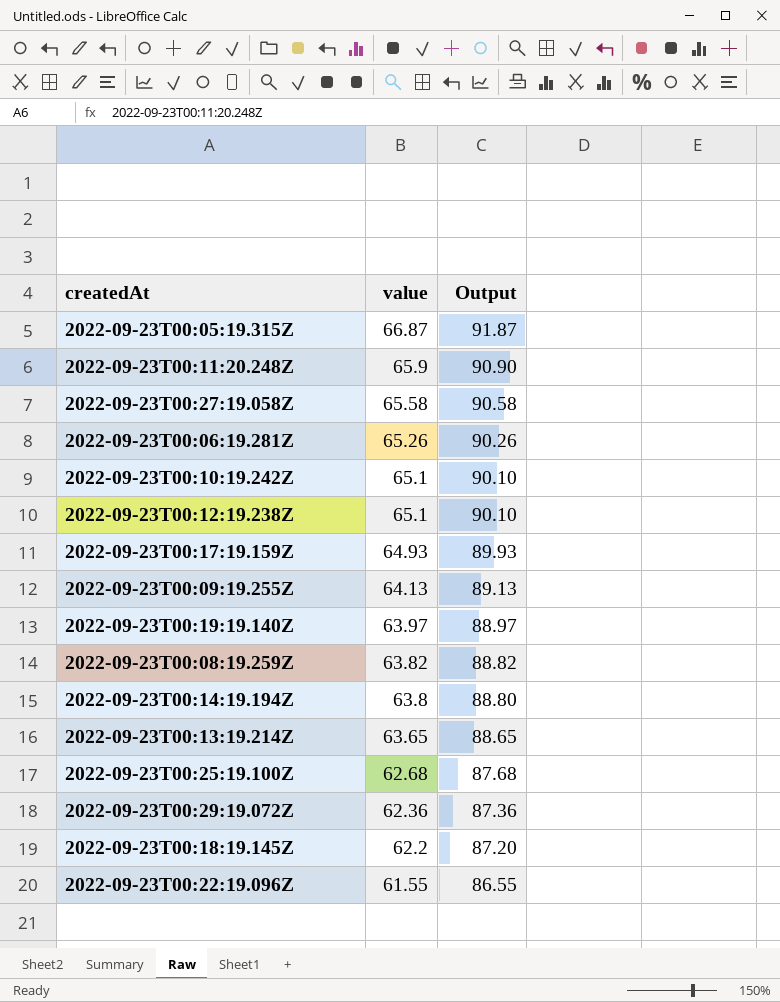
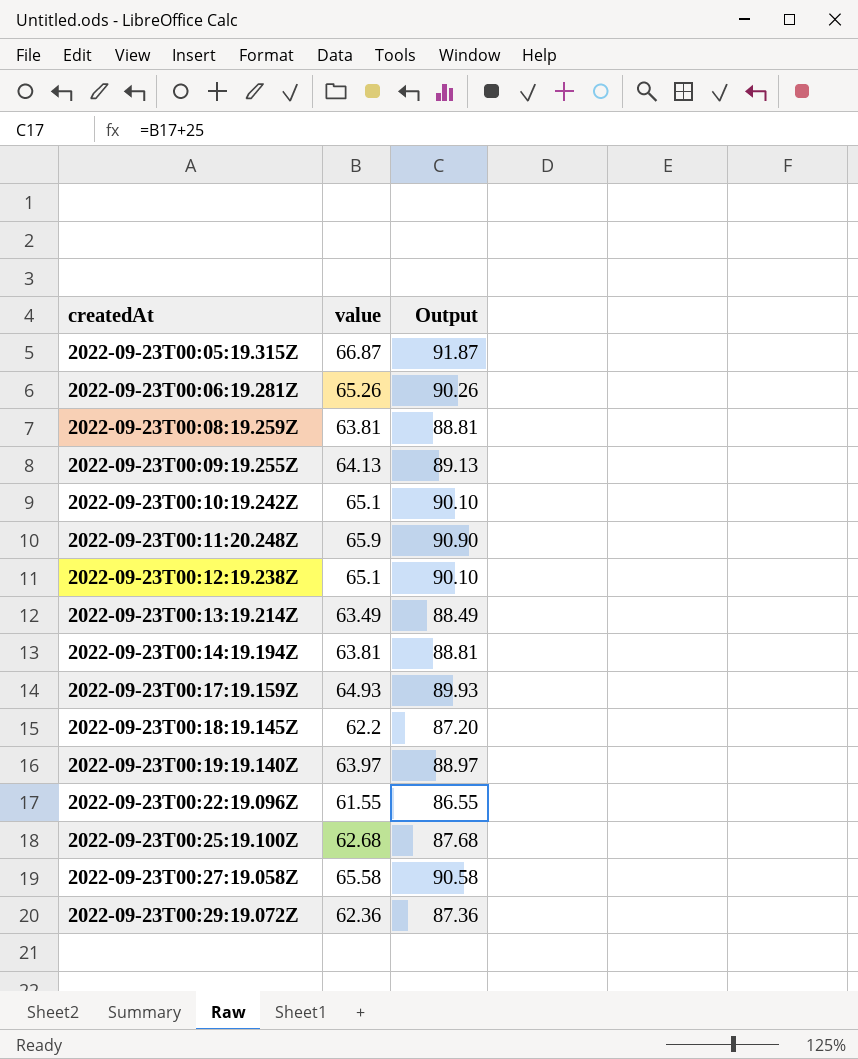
row order: value descending -> createdAt ascending
2022-09-23T00:08:19.259Z | value: 63.82 -> 63.81
2022-09-23T00:08:19.259Z | Output: 88.82 -> 88.81
2022-09-23T00:13:19.214Z | value: 63.65 -> 63.49
2022-09-23T00:13:19.214Z | Output: 88.65 -> 88.49
2022-09-23T00:14:19.194Z | value: 63.8 -> 63.81
2022-09-23T00:14:19.194Z | Output: 88.80 -> 88.81

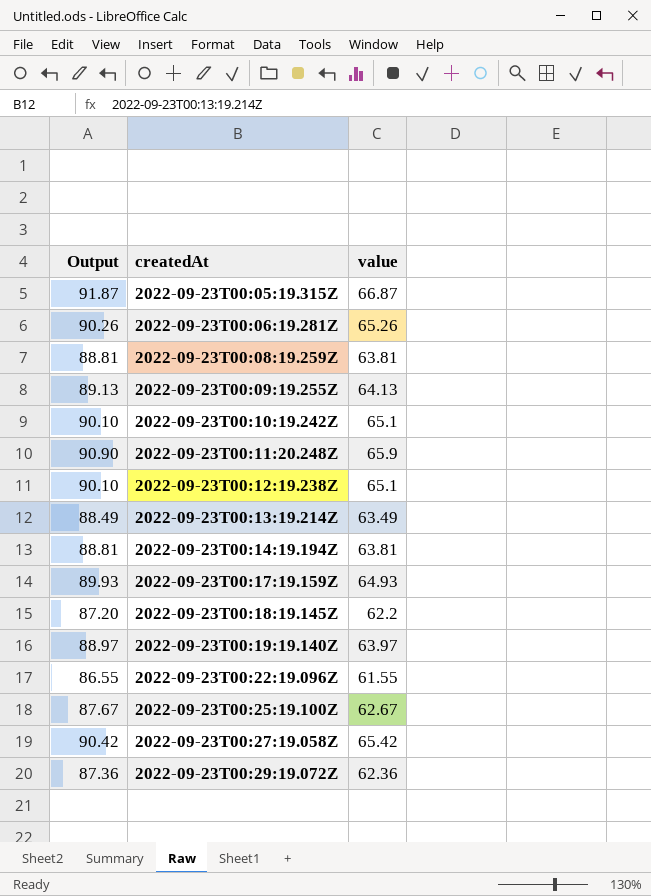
column Output | position: 3 -> 1
2022-09-23T00:25:19.100Z | Output: 87.68 -> 87.67
2022-09-23T00:25:19.100Z | value: 62.68 -> 62.67
2022-09-23T00:27:19.058Z | Output: 90.58 -> 90.42
2022-09-23T00:27:19.058Z | value: 65.58 -> 65.42

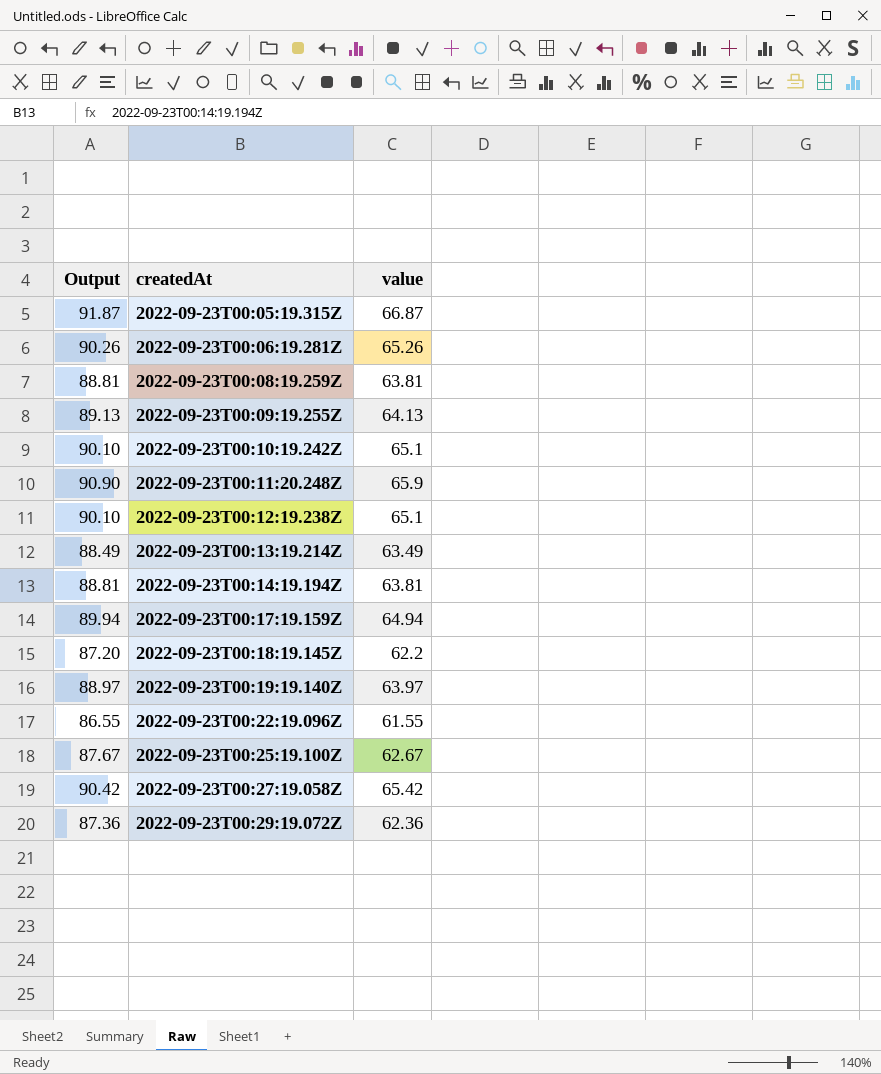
2022-09-23T00:17:19.159Z | Output: 89.93 -> 89.94
2022-09-23T00:17:19.159Z | value: 64.93 -> 64.94

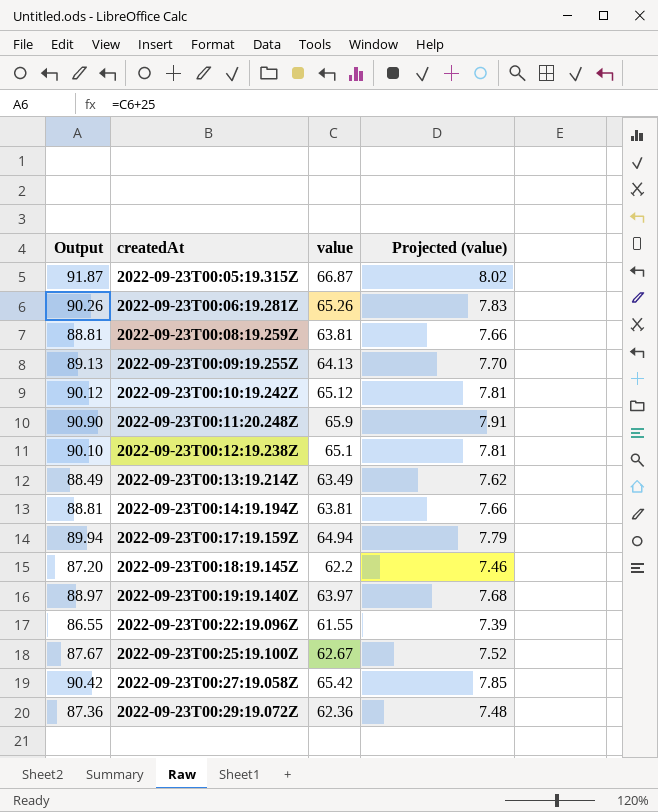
column Projected (value) | formula: none -> [value] * 0.12
2022-09-23T00:10:19.242Z | Output: 90.10 -> 90.12
2022-09-23T00:10:19.242Z | value: 65.1 -> 65.12

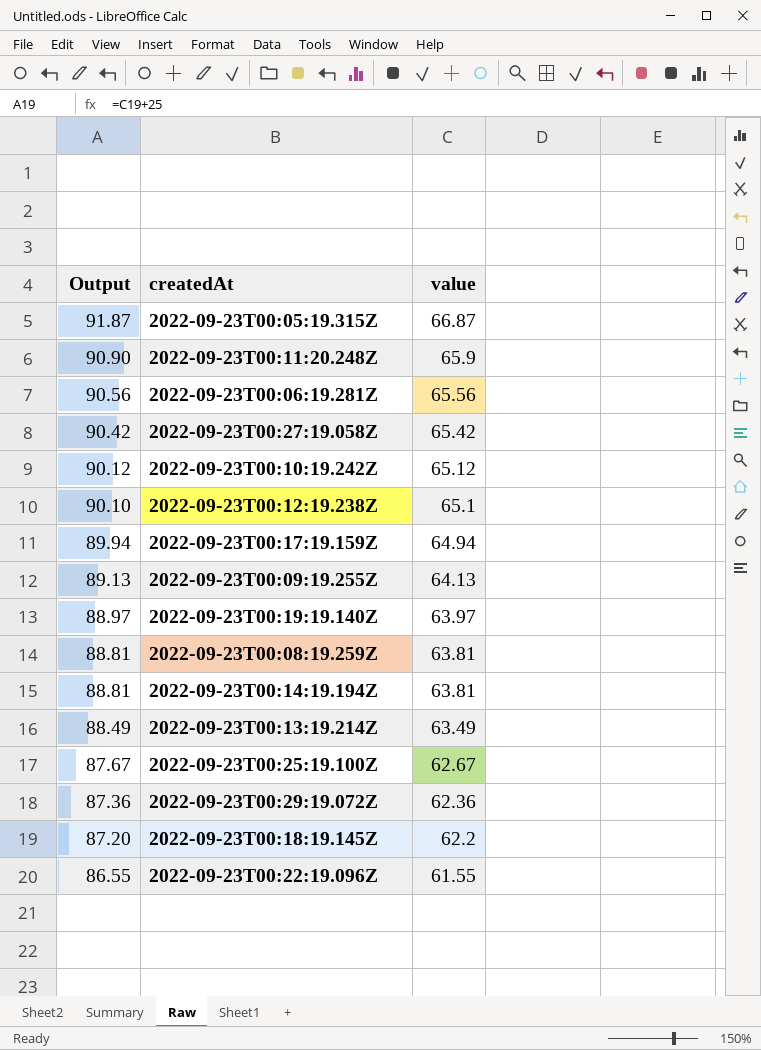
row order: createdAt ascending -> Output descending
column Projected (value) | formula: [value] * 0.12 -> none
2022-09-23T00:06:19.281Z | Output: 90.26 -> 90.56
2022-09-23T00:06:19.281Z | value: 65.26 -> 65.56

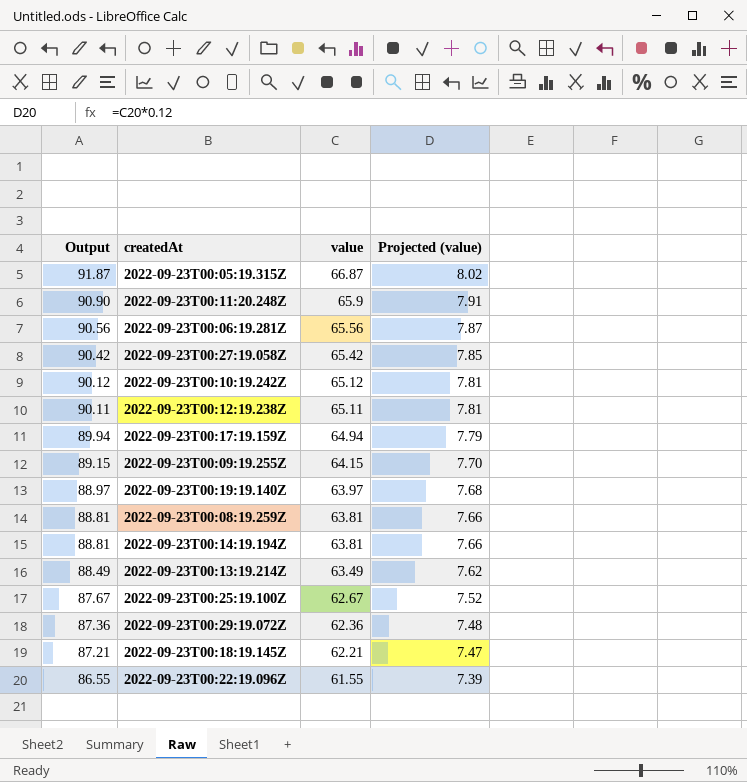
column Projected (value) | formula: none -> [value] * 0.12
2022-09-23T00:12:19.238Z | Output: 90.10 -> 90.11
2022-09-23T00:12:19.238Z | value: 65.1 -> 65.11
2022-09-23T00:09:19.255Z | Output: 89.13 -> 89.15
2022-09-23T00:09:19.255Z | value: 64.13 -> 64.15
2022-09-23T00:18:19.145Z | Output: 87.20 -> 87.21
2022-09-23T00:18:19.145Z | value: 62.2 -> 62.21

